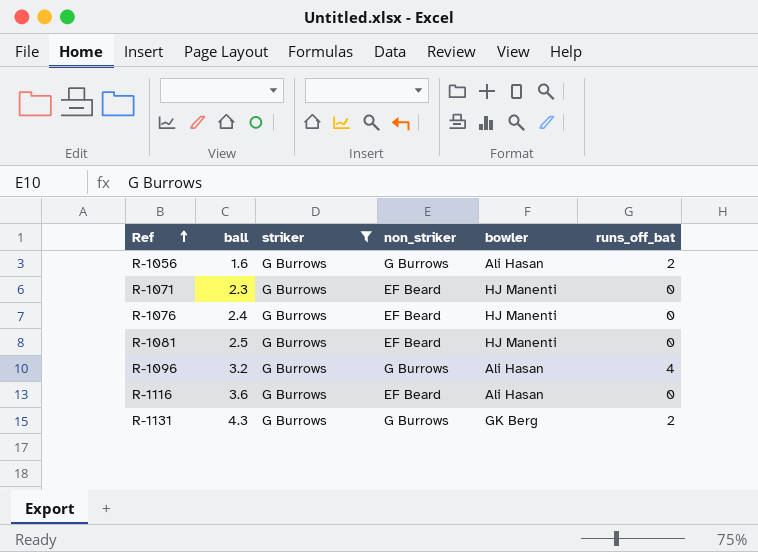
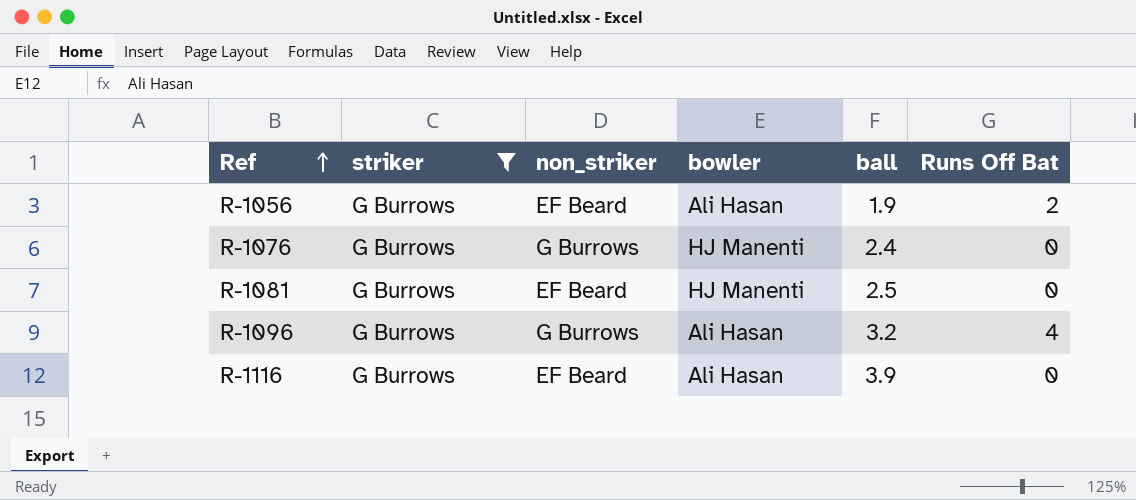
column ball | position: 2 -> 5
column name: runs_off_bat -> Runs Off Bat
row R-1071: 2.3 | G Burrows | EF Beard | HJ Manenti | 0 -> none
row R-1131: 4.3 | G Burrows | G Burrows | GK Berg | 2 -> none
R-1056 | non_striker: G Burrows -> EF Beard
R-1056 | ball: 1.6 -> 1.9
R-1076 | non_striker: EF Beard -> G Burrows
R-1116 | ball: 3.6 -> 3.9

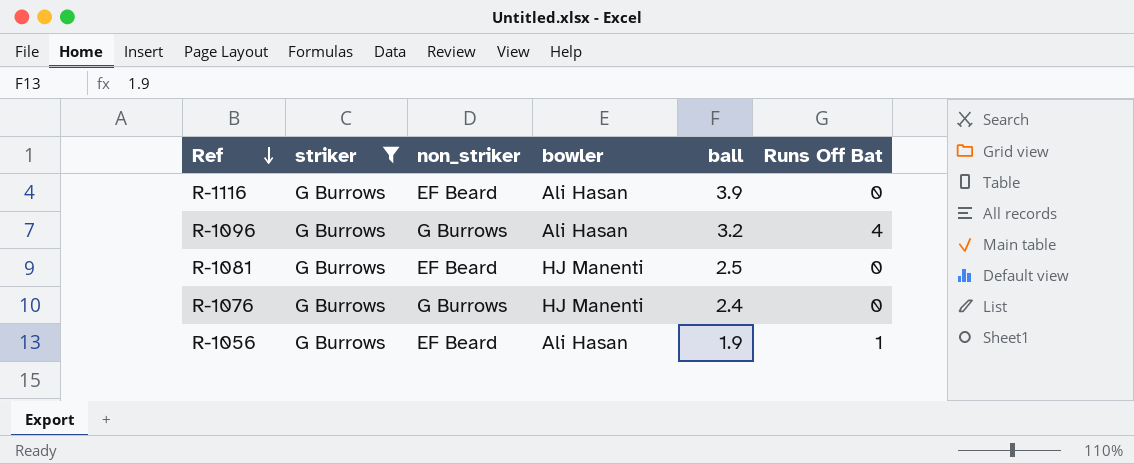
row order: Ref ascending -> Ref descending
R-1056 | Runs Off Bat: 2 -> 1

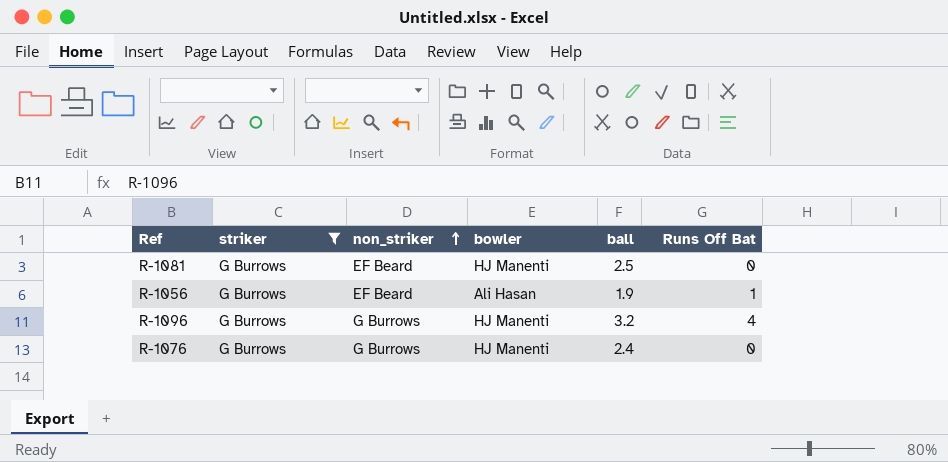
row order: Ref descending -> non_striker ascending
row R-1116: G Burrows | EF Beard | Ali Hasan | 3.9 | 0 -> none
R-1096 | bowler: Ali Hasan -> HJ Manenti

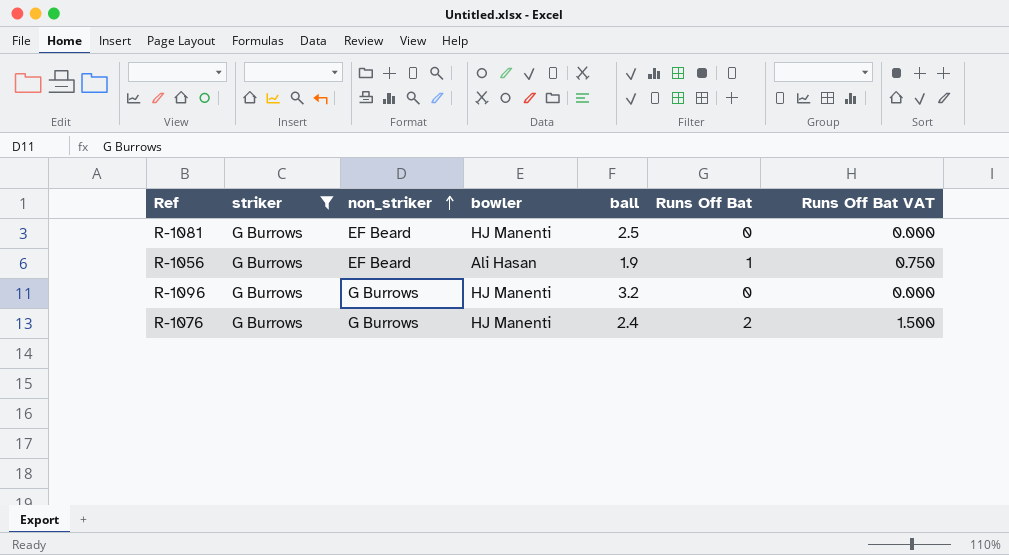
column Runs Off Bat VAT | formula: none -> [Runs Off Bat] * 0.75
R-1096 | Runs Off Bat: 4 -> 0
R-1076 | Runs Off Bat: 0 -> 2

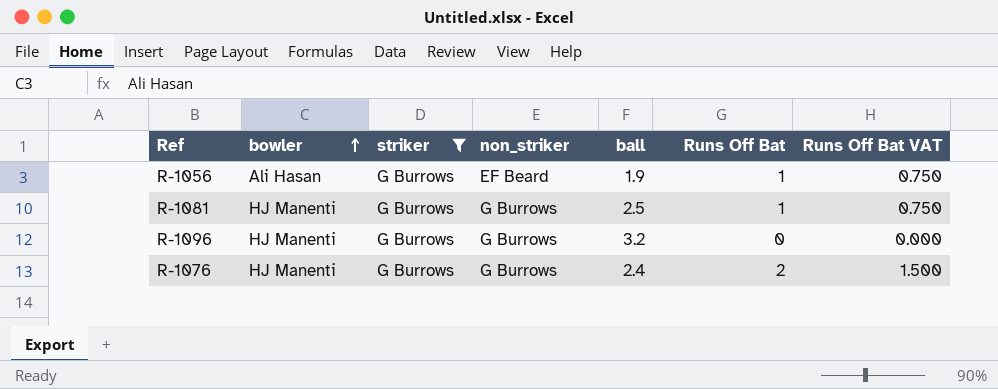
row order: non_striker ascending -> bowler ascending
column bowler | position: 4 -> 2
R-1081 | non_striker: EF Beard -> G Burrows
R-1081 | Runs Off Bat: 0 -> 1
R-1081 | Runs Off Bat VAT: 0.000 -> 0.750

